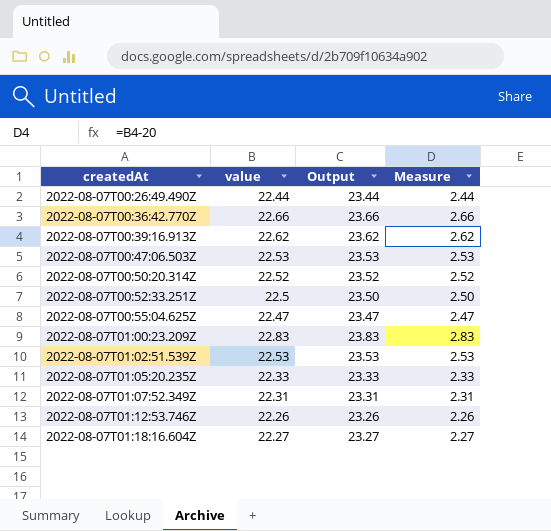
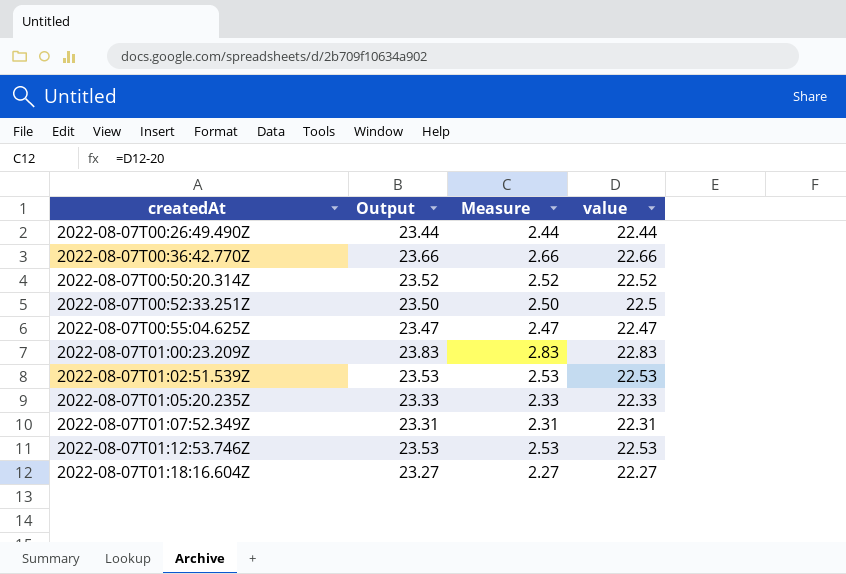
column value | position: 2 -> 4
row 2022-08-07T00:39:16.913Z: 22.62 | 23.62 | 2.62 -> none
row 2022-08-07T00:47:06.503Z: 22.53 | 23.53 | 2.53 -> none
2022-08-07T01:12:53.746Z | Output: 23.26 -> 23.53
2022-08-07T01:12:53.746Z | Measure: 2.26 -> 2.53
2022-08-07T01:12:53.746Z | value: 22.26 -> 22.53

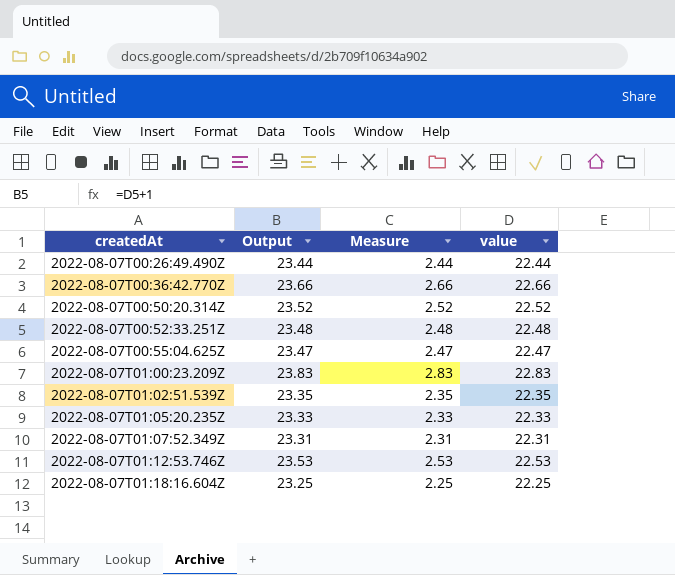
2022-08-07T00:52:33.251Z | Output: 23.50 -> 23.48
2022-08-07T00:52:33.251Z | Measure: 2.50 -> 2.48
2022-08-07T00:52:33.251Z | value: 22.5 -> 22.48
2022-08-07T01:02:51.539Z | Output: 23.53 -> 23.35
2022-08-07T01:02:51.539Z | Measure: 2.53 -> 2.35
2022-08-07T01:02:51.539Z | value: 22.53 -> 22.35
2022-08-07T01:18:16.604Z | Output: 23.27 -> 23.25
2022-08-07T01:18:16.604Z | Measure: 2.27 -> 2.25
2022-08-07T01:18:16.604Z | value: 22.27 -> 22.25

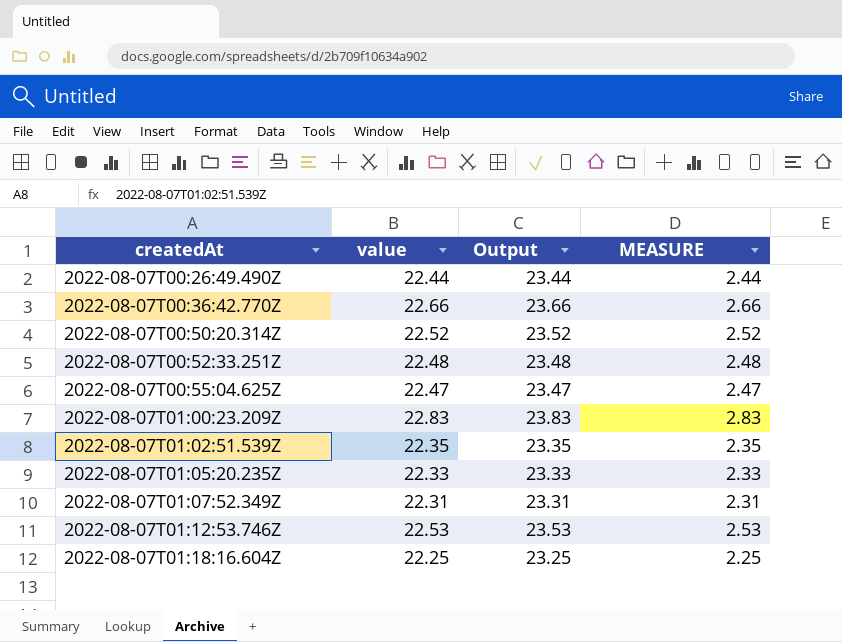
column value | position: 4 -> 2
column name: Measure -> MEASURE

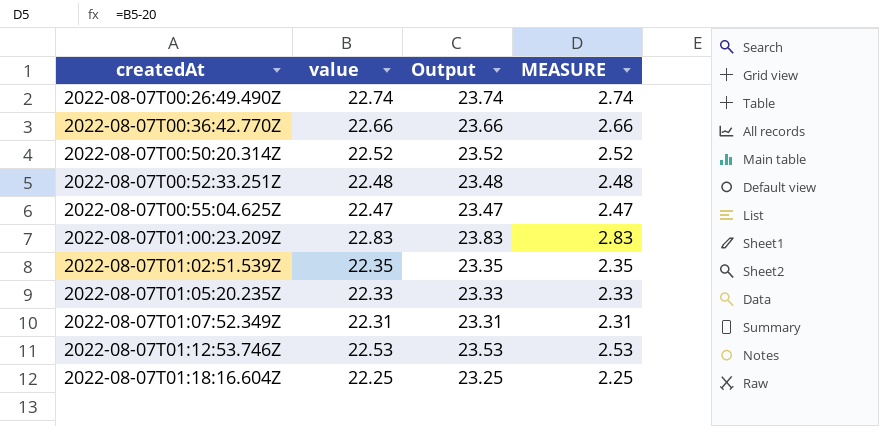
2022-08-07T00:26:49.490Z | value: 22.44 -> 22.74
2022-08-07T00:26:49.490Z | Output: 23.44 -> 23.74
2022-08-07T00:26:49.490Z | MEASURE: 2.44 -> 2.74

